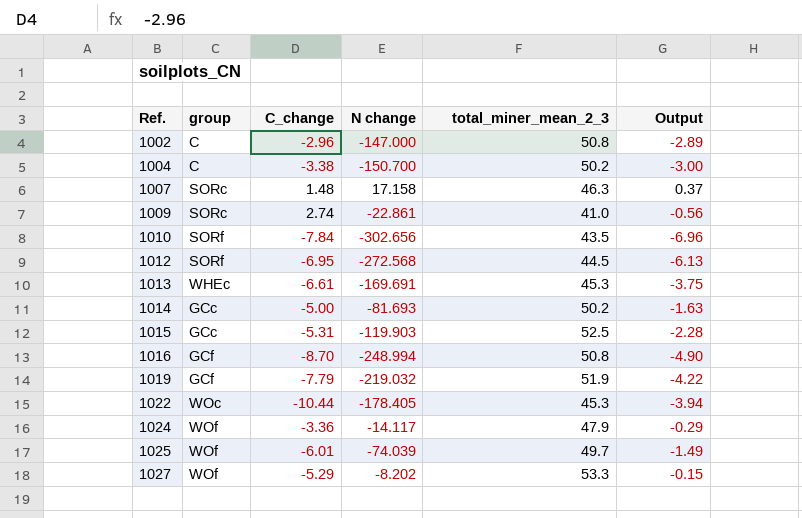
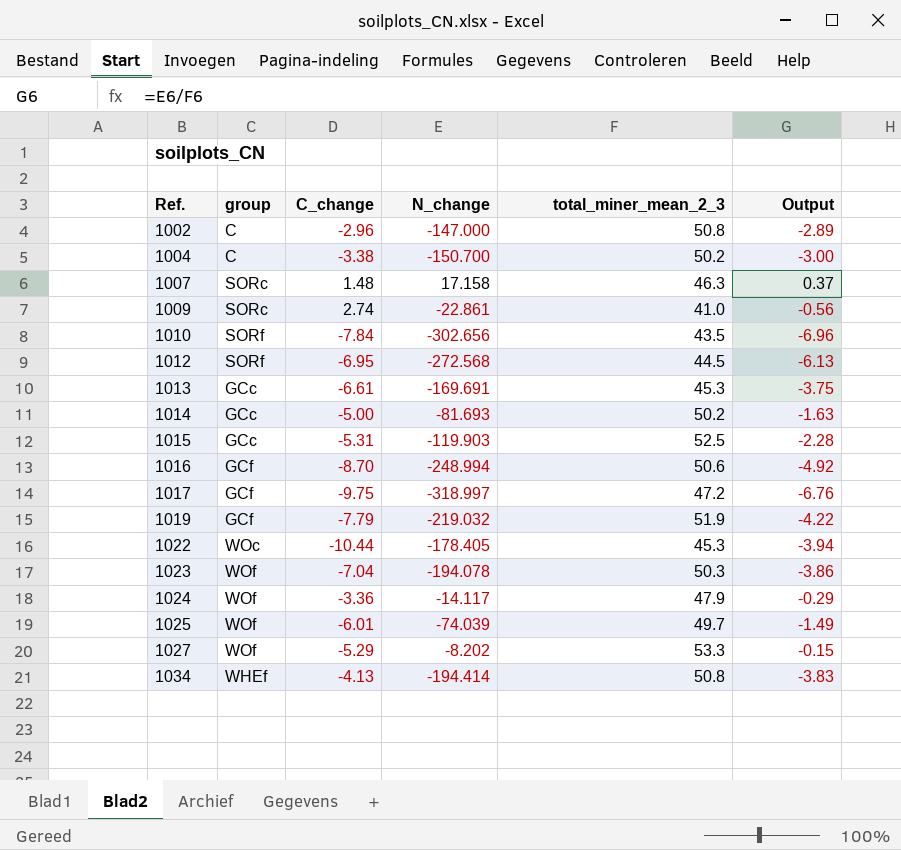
column name: N change -> N_change
1013 | group: WHEc -> GCc
1016 | total_miner_mean_2_3: 50.8 -> 50.6
1016 | Output: -4.90 -> -4.92
row 1017: none -> GCf | -9.75 | -318.997 | 47.2 | -6.76
row 1023: none -> WOf | -7.04 | -194.078 | 50.3 | -3.86
row 1034: none -> WHEf | -4.13 | -194.414 | 50.8 | -3.83

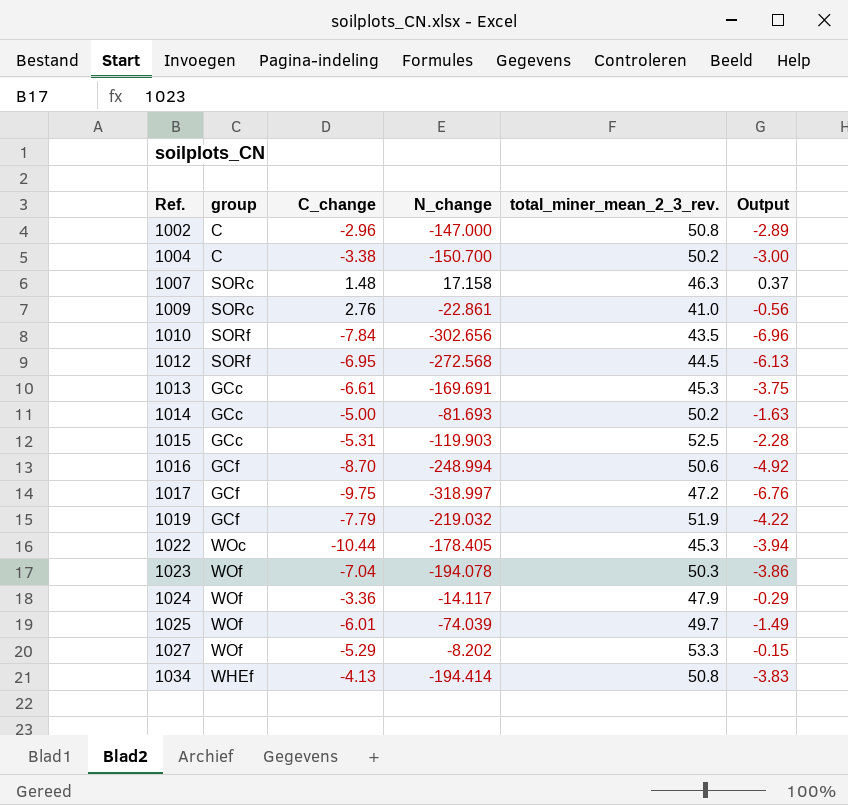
column name: total_miner_mean_2_3 -> total_miner_mean_2_3_rev.
1009 | C_change: 2.74 -> 2.76

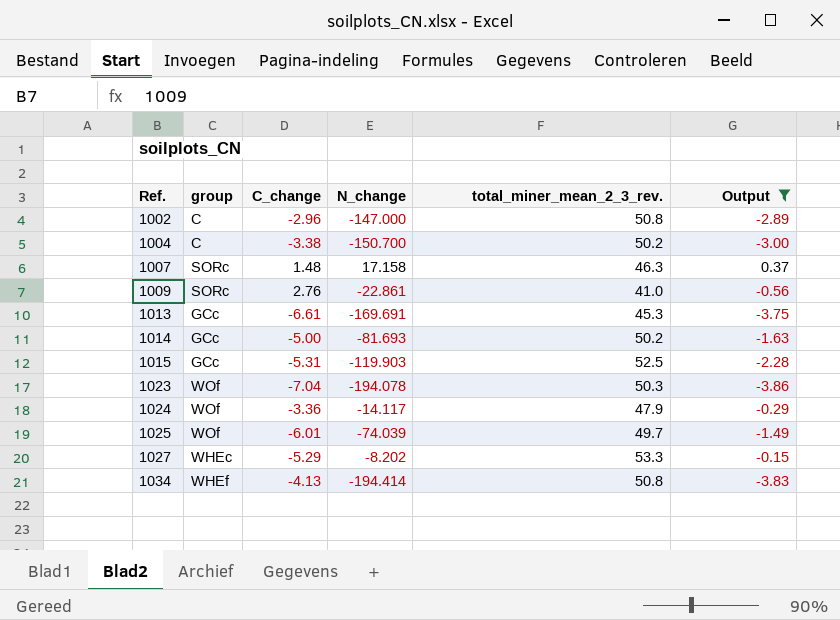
filter: none -> Output >= -3.86
1027 | group: WOf -> WHEc

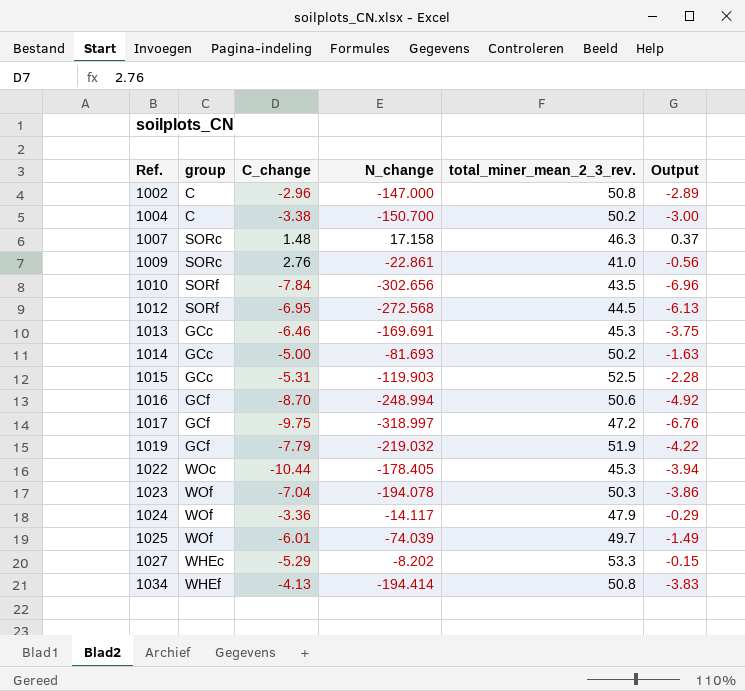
filter: Output >= -3.86 -> none
1013 | C_change: -6.61 -> -6.46

